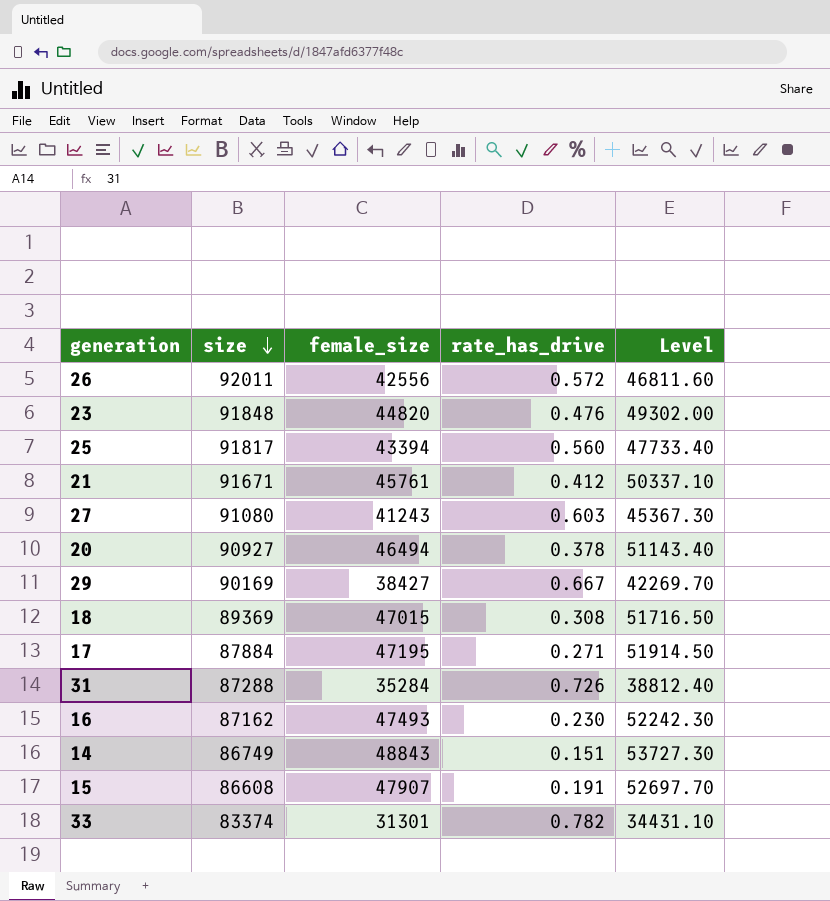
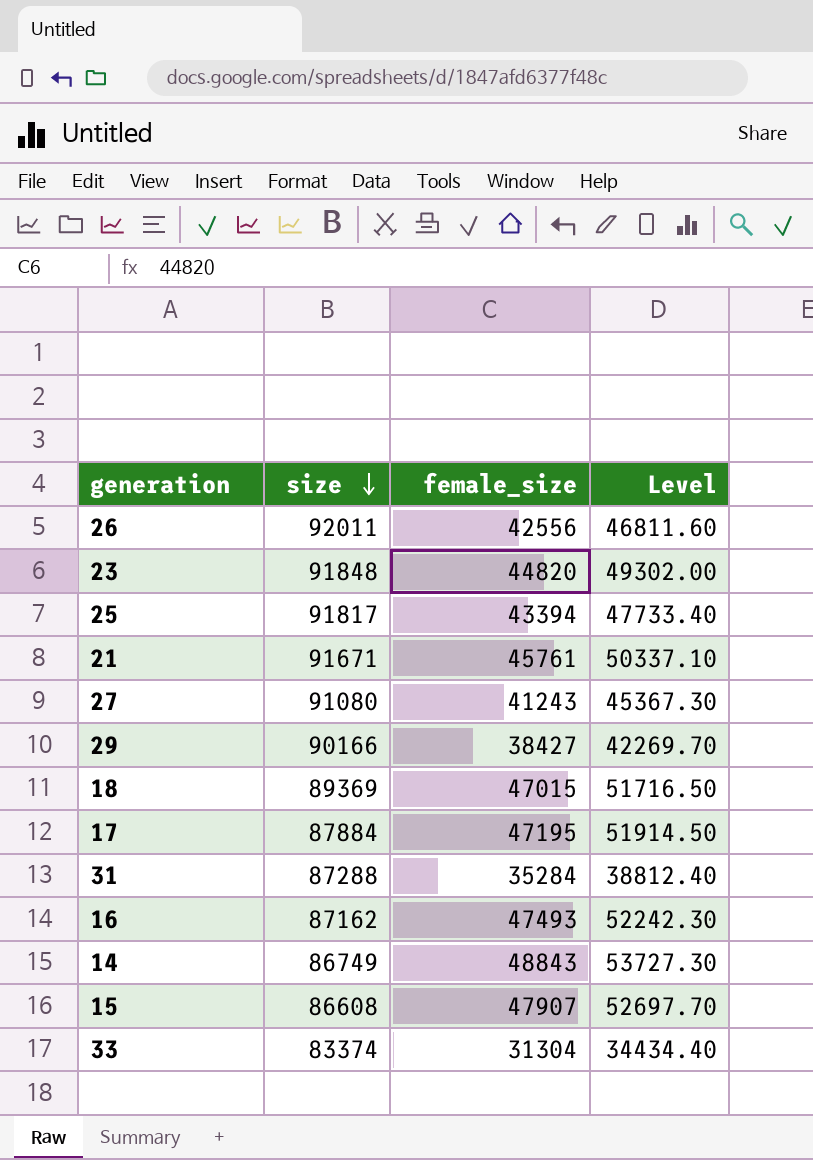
column rate_has_drive | position: 4 -> none
row 20: 90927 | 46494 | 0.378 | 51143.40 -> none
29 | size: 90169 -> 90166
33 | female_size: 31301 -> 31304
33 | Level: 34431.10 -> 34434.40

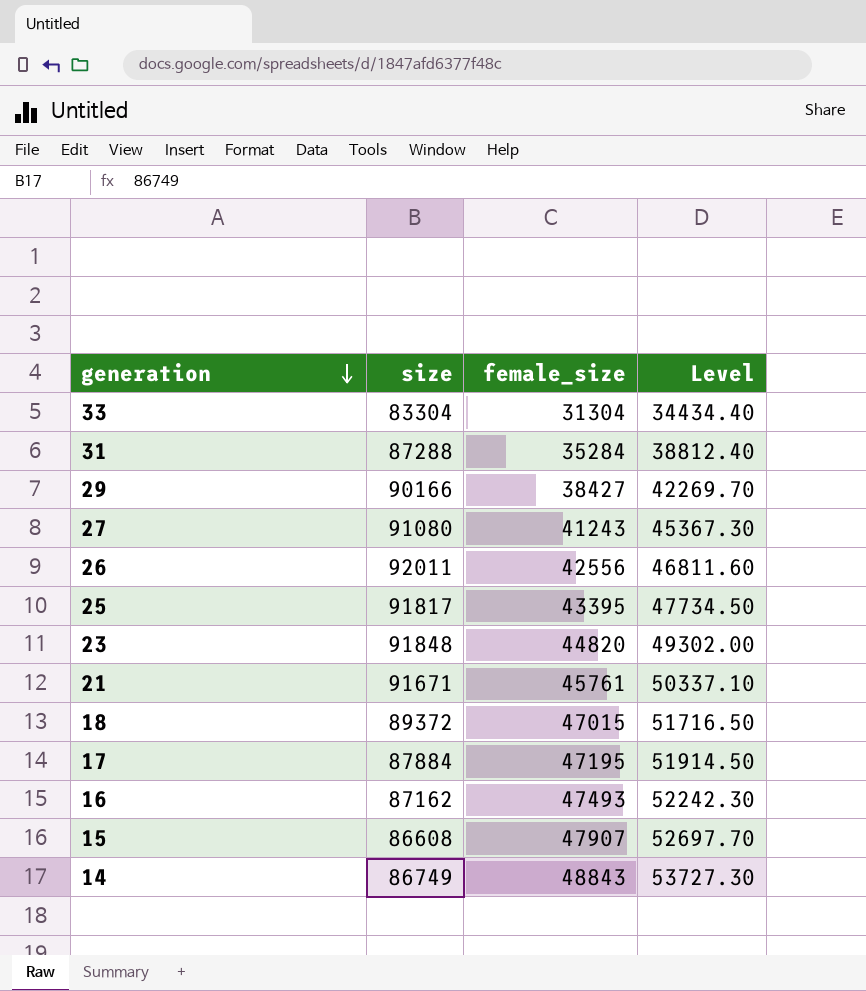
row order: size descending -> generation descending
33 | size: 83374 -> 83304
25 | female_size: 43394 -> 43395
25 | Level: 47733.40 -> 47734.50
18 | size: 89369 -> 89372

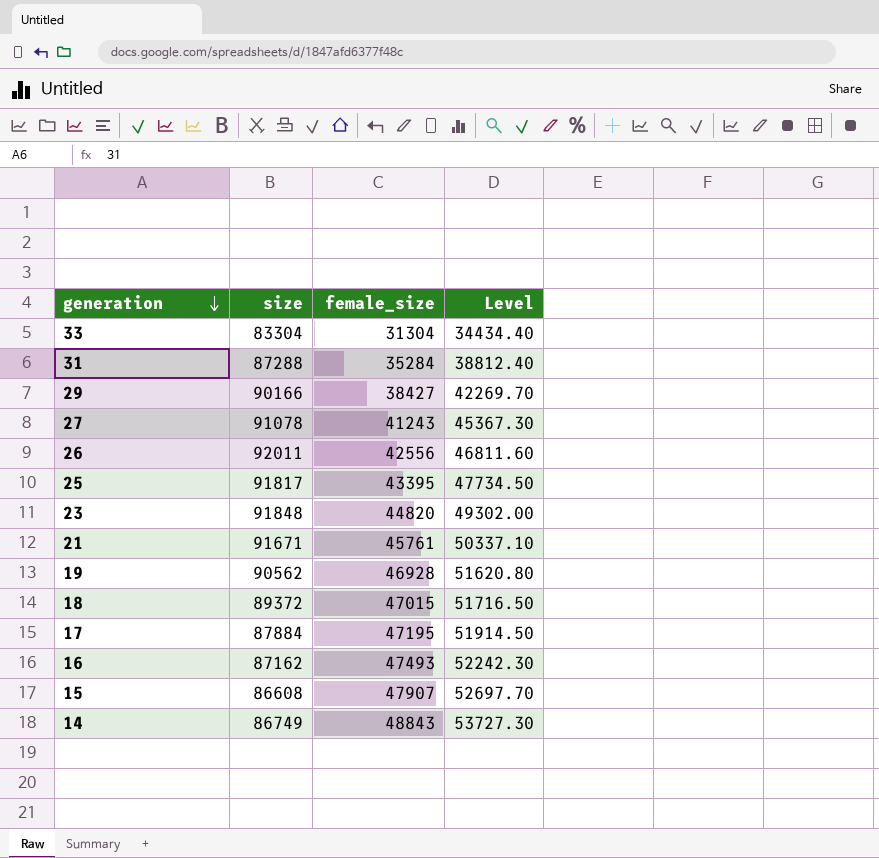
27 | size: 91080 -> 91078
row 19: none -> 90562 | 46928 | 51620.80

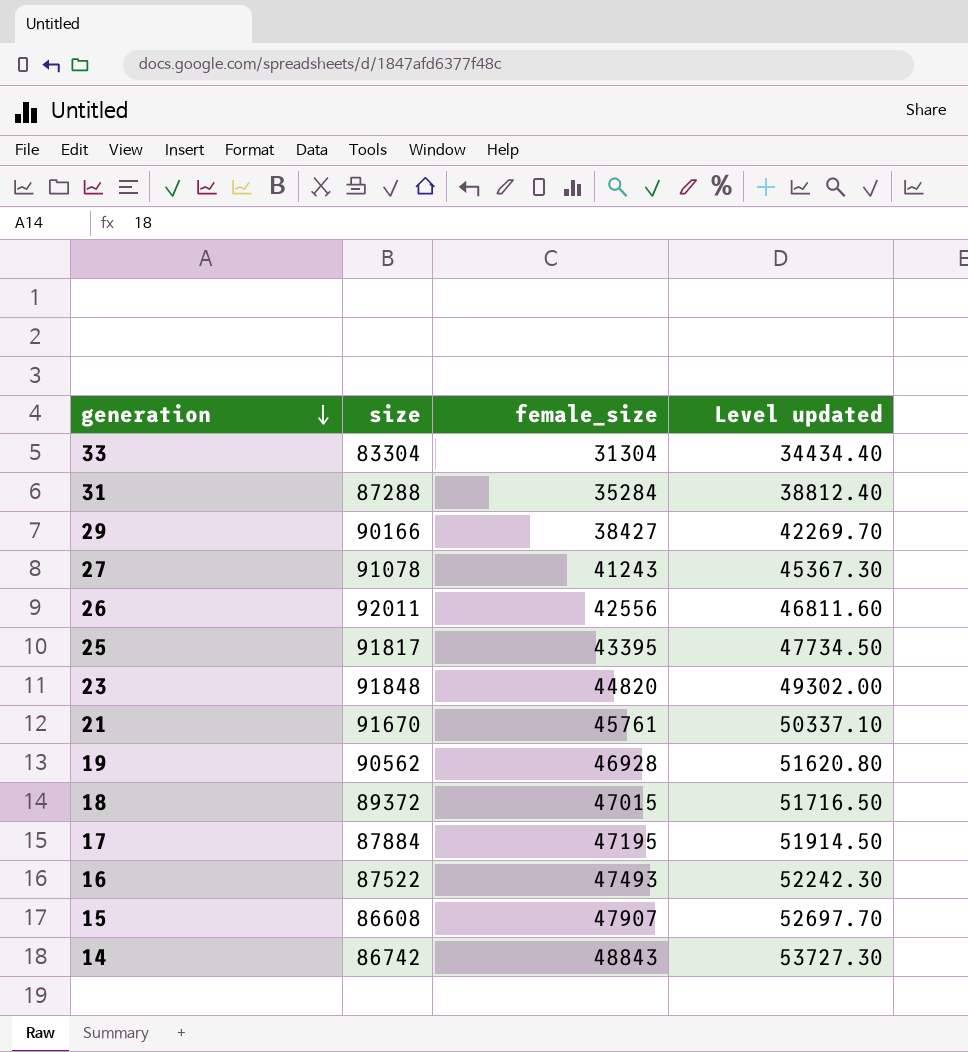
column name: Level -> Level updated
21 | size: 91671 -> 91670
16 | size: 87162 -> 87522
14 | size: 86749 -> 86742

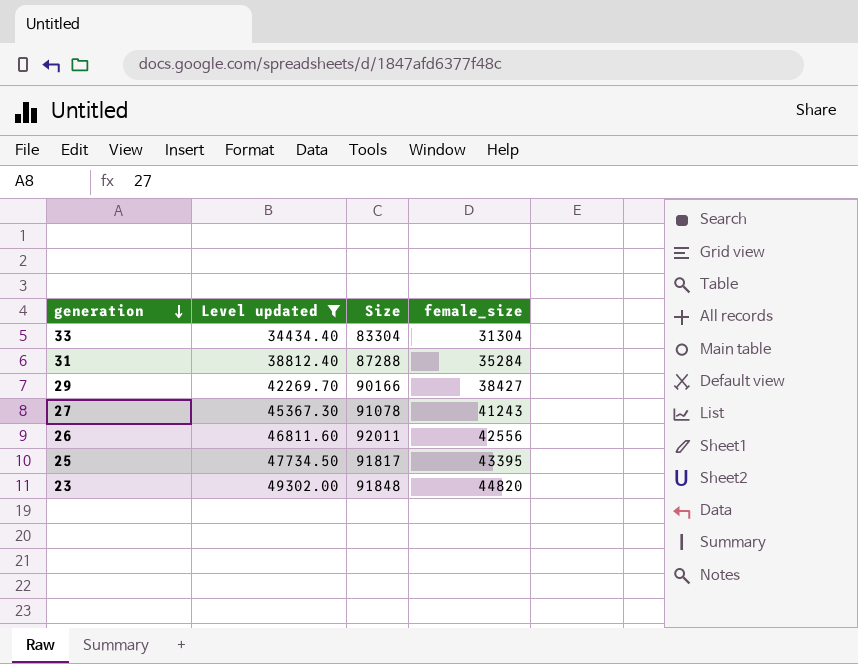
filter: none -> Level updated <= 49302.00
column Level updated | position: 4 -> 2
column name: size -> Size

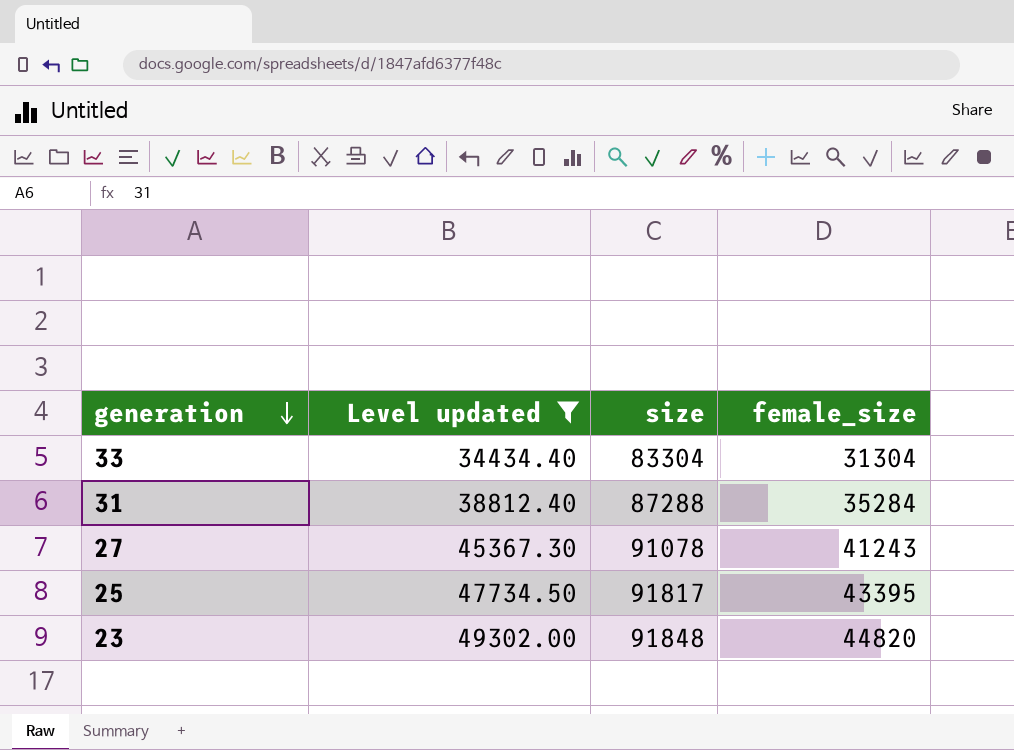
column name: Size -> size
row 29: 42269.70 | 90166 | 38427 -> none
row 26: 46811.60 | 92011 | 42556 -> none

